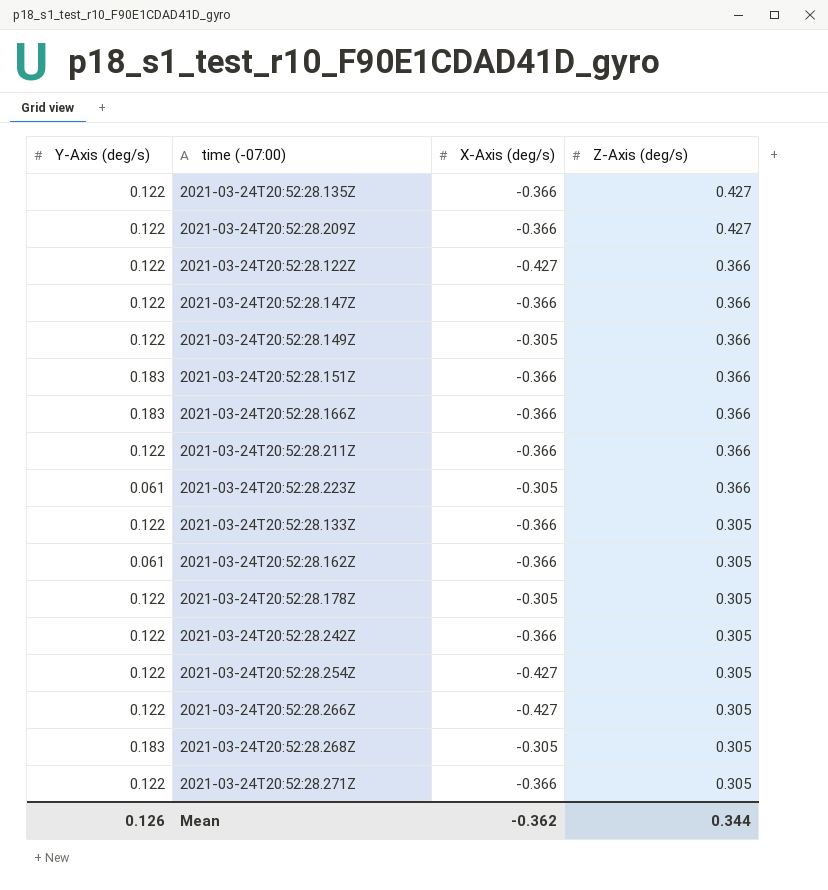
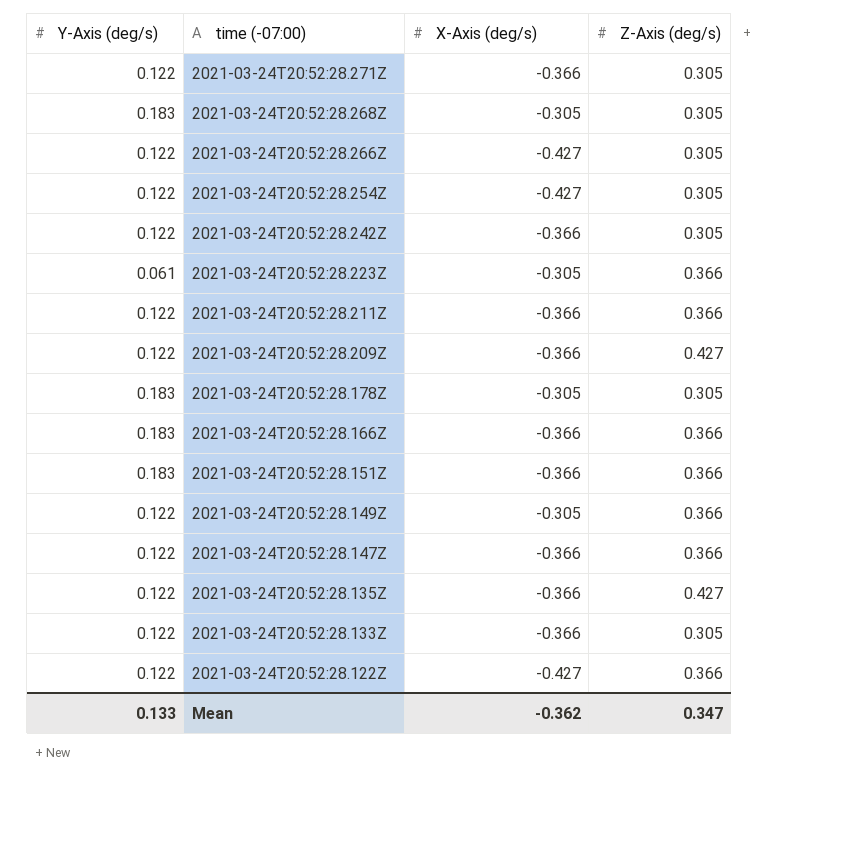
row order: Z-Axis (deg/s) descending -> time (-07:00) descending
row 2021-03-24T20:52:28.162Z: 0.061 | -0.366 | 0.305 -> none
2021-03-24T20:52:28.178Z | Y-Axis (deg/s): 0.122 -> 0.183
Mean | Y-Axis (deg/s): 0.126 -> 0.133
Mean | Z-Axis (deg/s): 0.344 -> 0.347

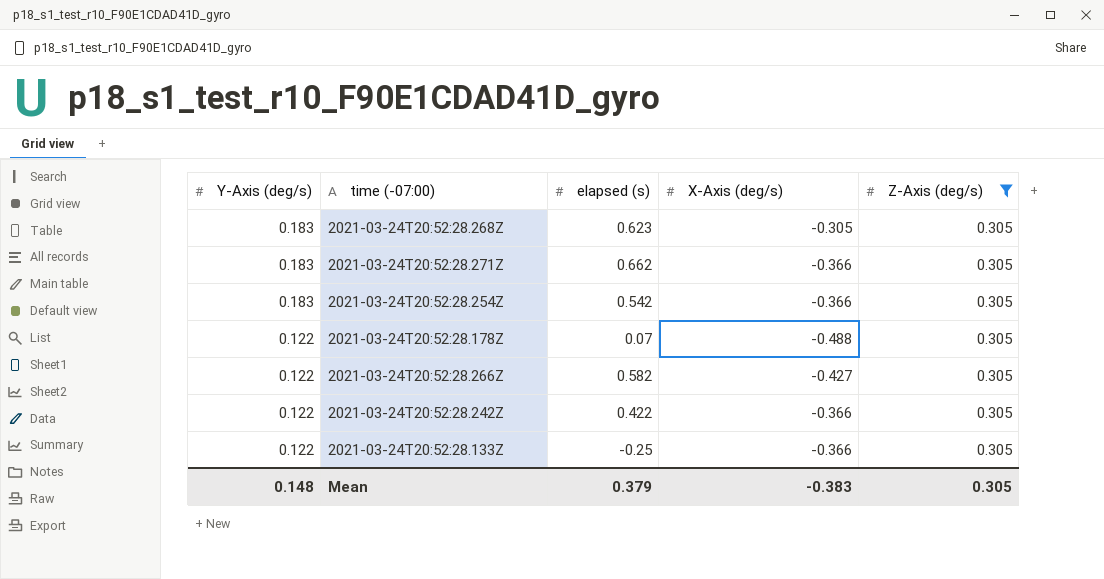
filter: none -> Z-Axis (deg/s) = 0.305
row order: time (-07:00) descending -> Y-Axis (deg/s) descending
column elapsed (s) | position: none -> 3
2021-03-24T20:52:28.271Z | Y-Axis (deg/s): 0.122 -> 0.183
2021-03-24T20:52:28.254Z | Y-Axis (deg/s): 0.122 -> 0.183
2021-03-24T20:52:28.254Z | X-Axis (deg/s): -0.427 -> -0.366
2021-03-24T20:52:28.178Z | Y-Axis (deg/s): 0.183 -> 0.122
2021-03-24T20:52:28.178Z | X-Axis (deg/s): -0.305 -> -0.488
Mean | Y-Axis (deg/s): 0.133 -> 0.148
Mean | X-Axis (deg/s): -0.362 -> -0.383
Mean | Z-Axis (deg/s): 0.347 -> 0.305

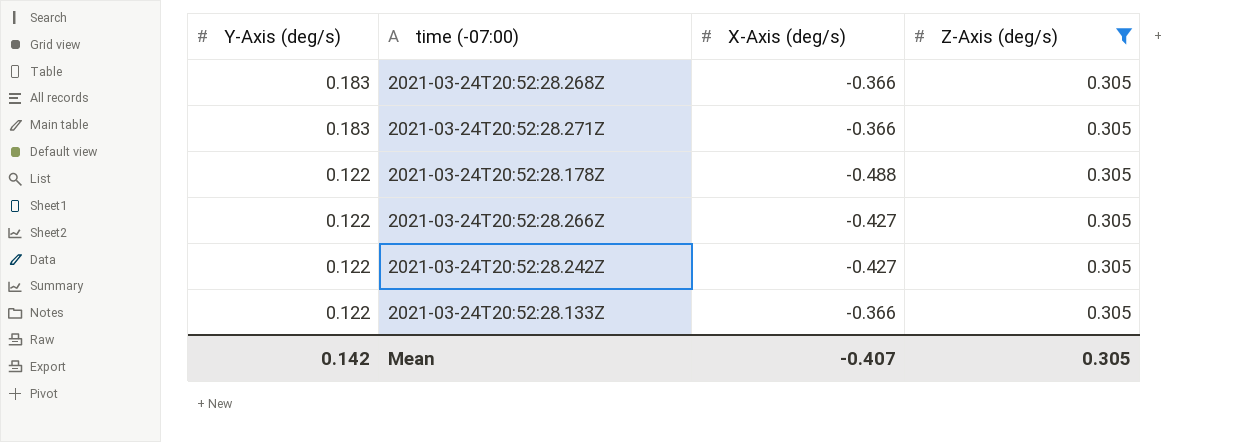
column elapsed (s) | position: 3 -> none
row 2021-03-24T20:52:28.254Z: 0.183 | 0.542 | -0.366 | 0.305 -> none
2021-03-24T20:52:28.268Z | X-Axis (deg/s): -0.305 -> -0.366
2021-03-24T20:52:28.242Z | X-Axis (deg/s): -0.366 -> -0.427
Mean | Y-Axis (deg/s): 0.148 -> 0.142
Mean | X-Axis (deg/s): -0.383 -> -0.407

